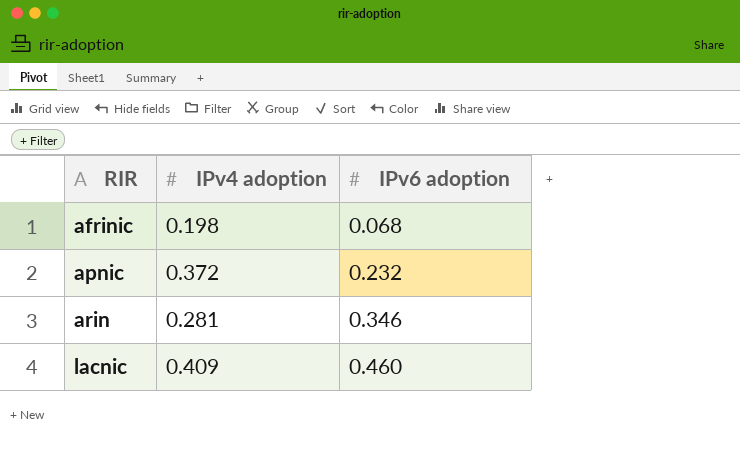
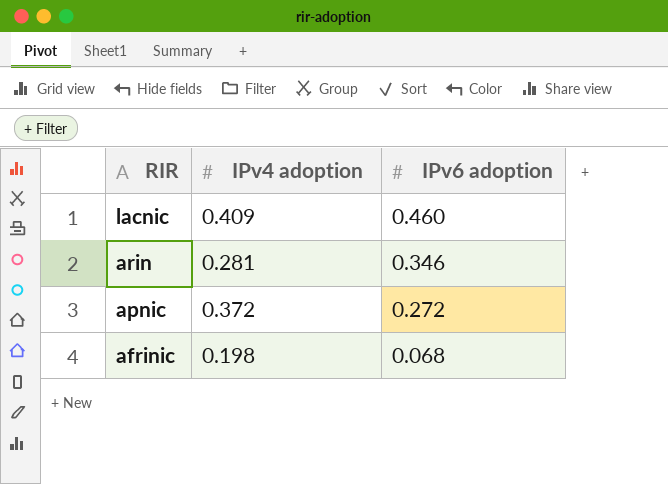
row order: RIR ascending -> RIR descending
apnic | IPv6 adoption: 0.232 -> 0.272

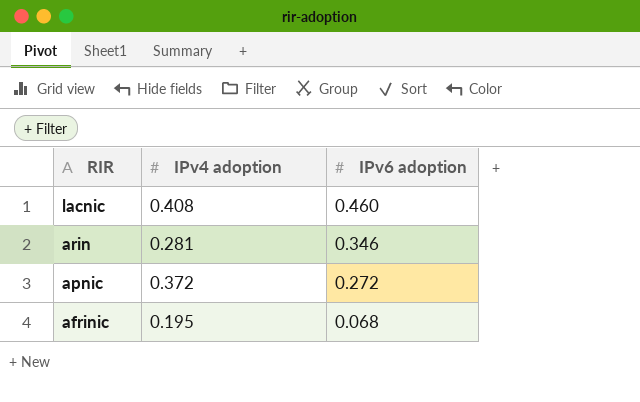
lacnic | IPv4 adoption: 0.409 -> 0.408
afrinic | IPv4 adoption: 0.198 -> 0.195

